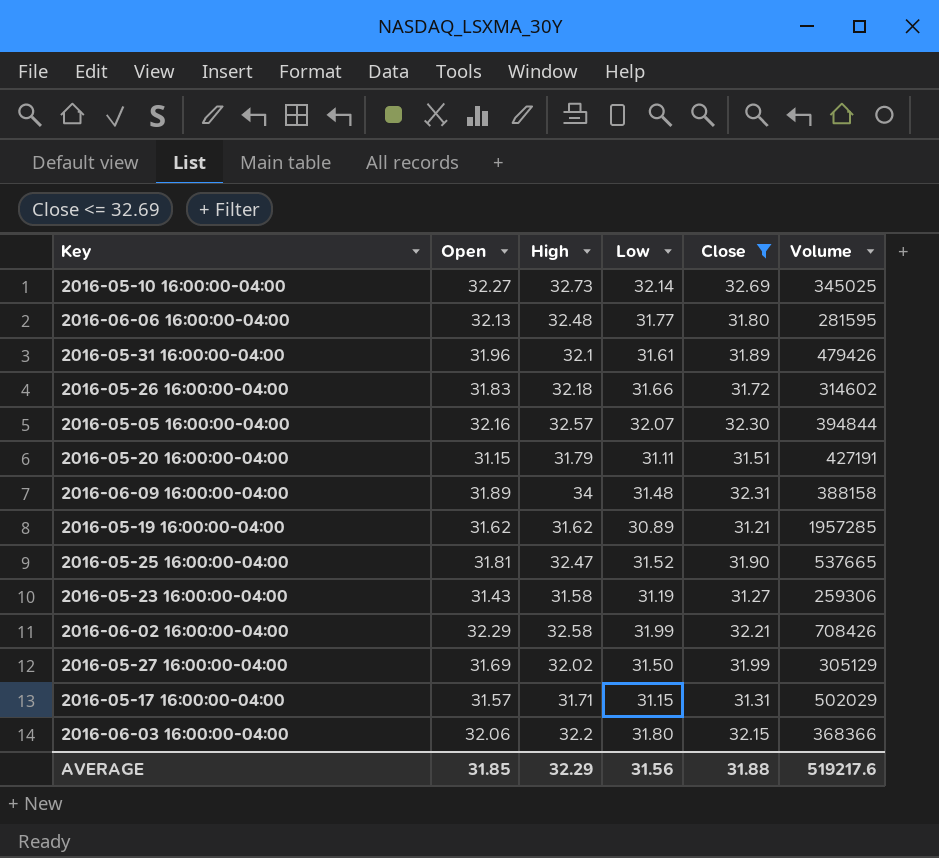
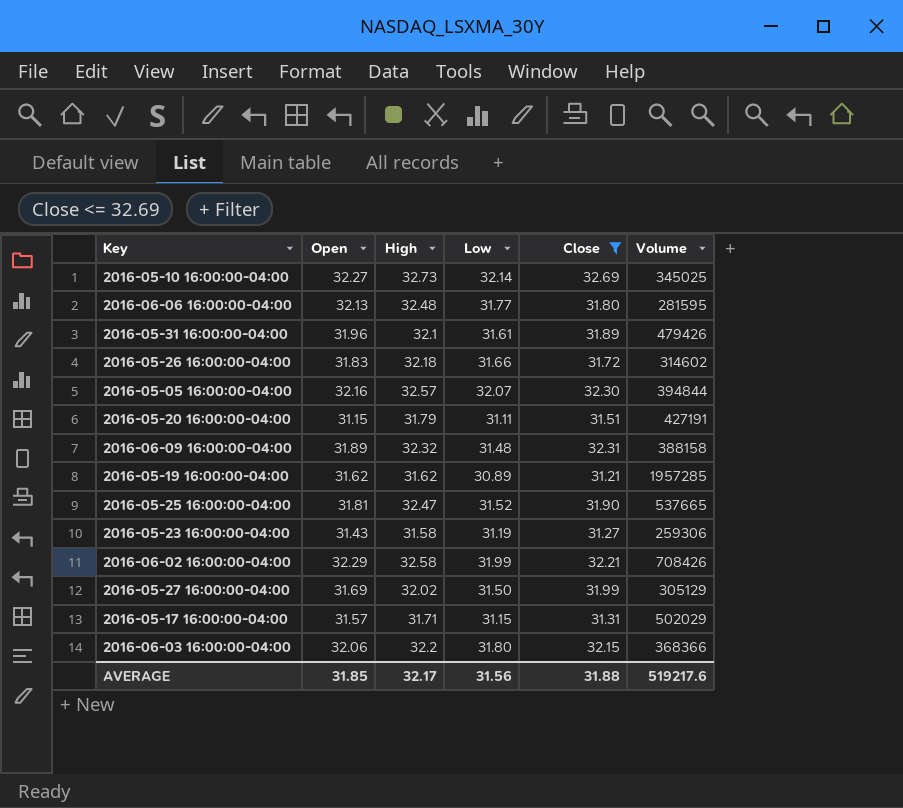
2016-06-09 16:00:00-04:00 | High: 34 -> 32.32
AVERAGE | High: 32.29 -> 32.17

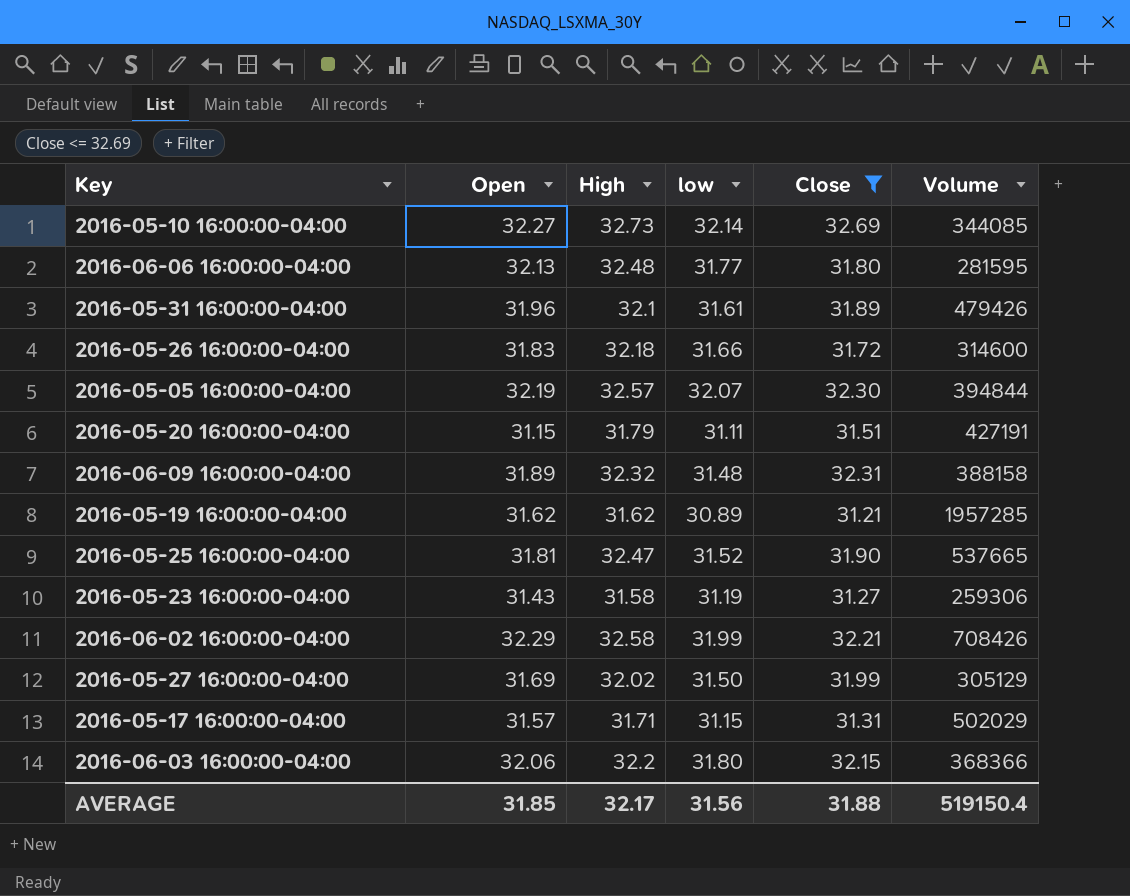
column name: Low -> low
2016-05-10 16:00:00-04:00 | Volume: 345025 -> 344085
2016-05-26 16:00:00-04:00 | Volume: 314602 -> 314600
2016-05-05 16:00:00-04:00 | Open: 32.16 -> 32.19
AVERAGE | Volume: 519217.6 -> 519150.4

